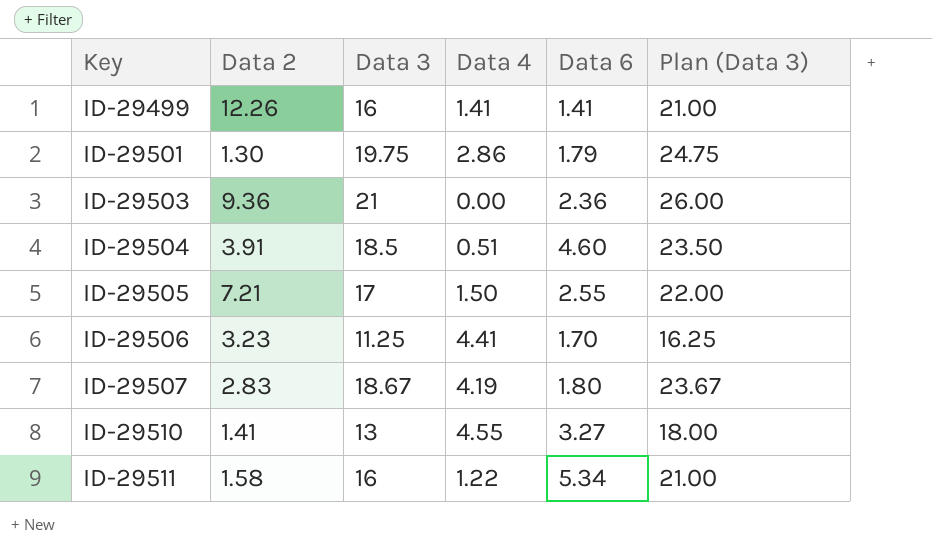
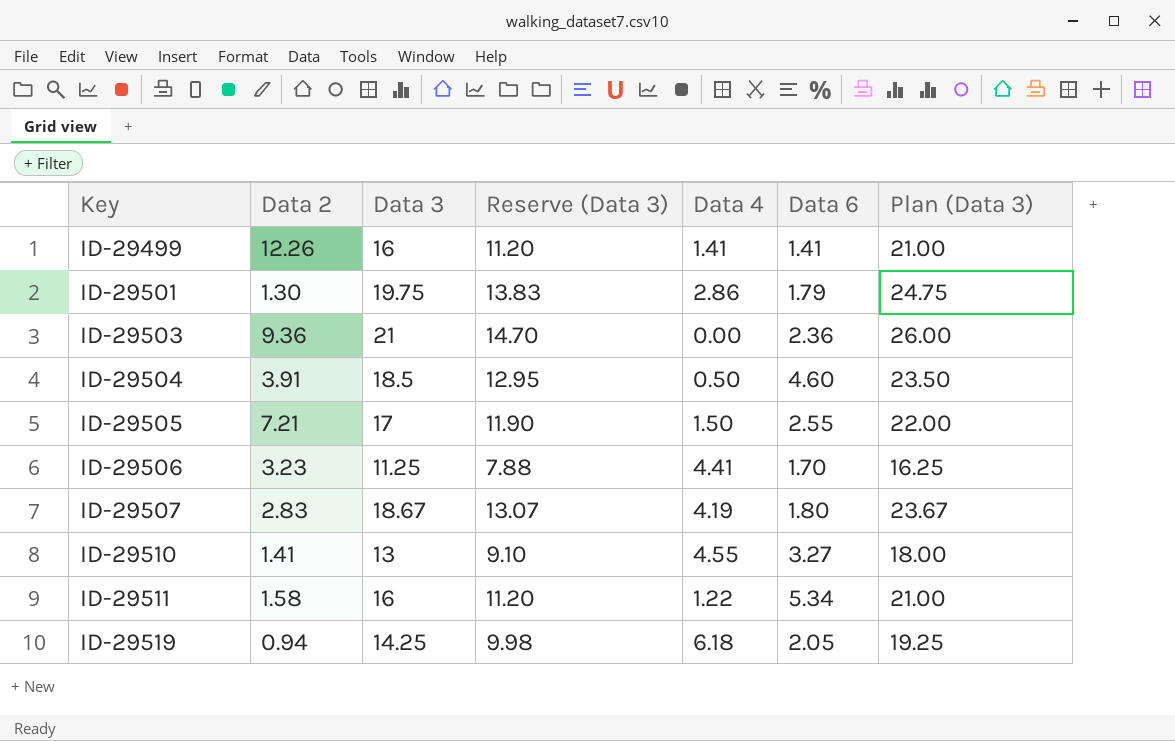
column Reserve (Data 3) | formula: none -> [Data 3] * 0.7
ID-29504 | Data 4: 0.51 -> 0.50
row ID-29519: none -> 0.94 | 14.25 | 9.98 | 6.18 | 2.05 | 19.25

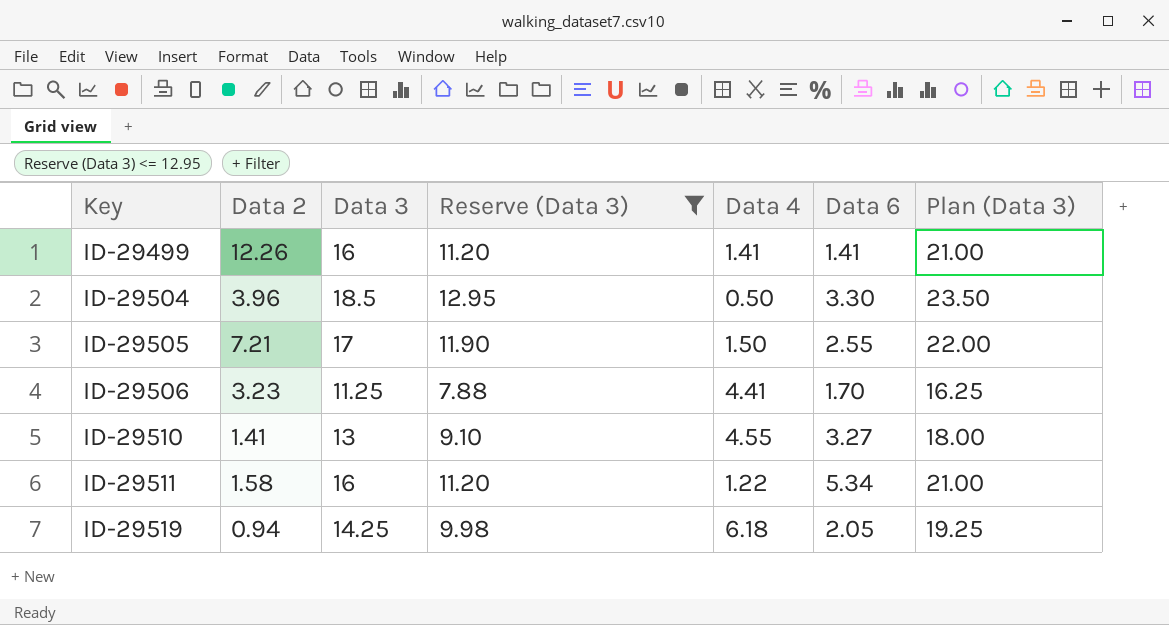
filter: none -> Reserve (Data 3) <= 12.95
ID-29504 | Data 2: 3.91 -> 3.96
ID-29504 | Data 6: 4.60 -> 3.30

